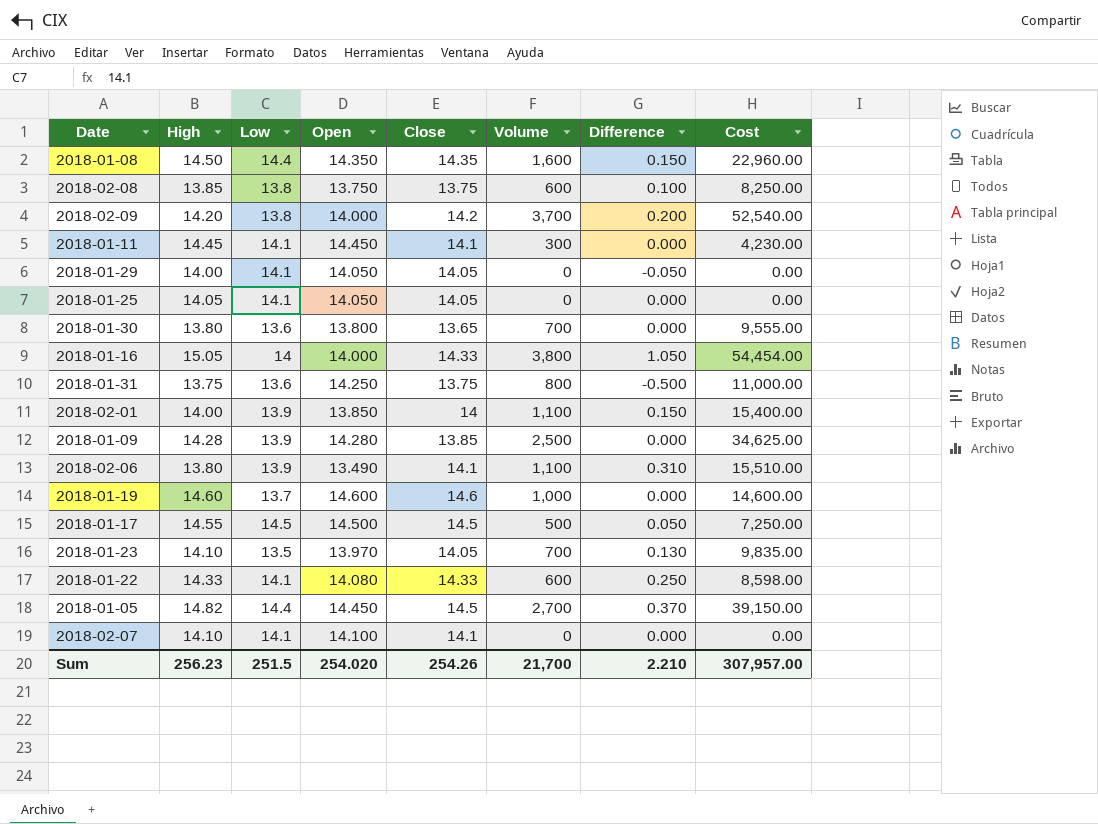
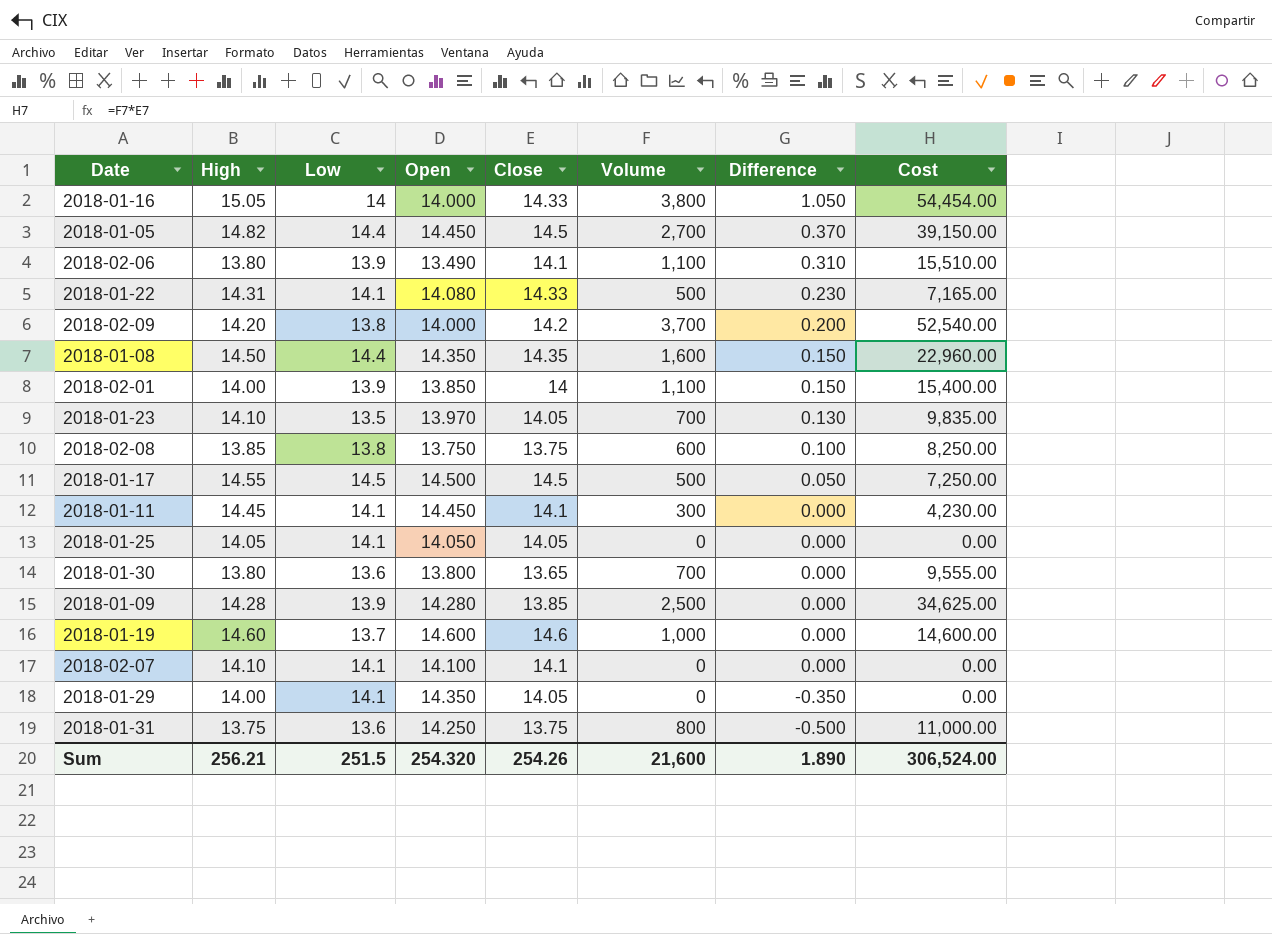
row order: none -> Difference descending
2018-01-22 | High: 14.33 -> 14.31
2018-01-22 | Volume: 600 -> 500
2018-01-22 | Difference: 0.250 -> 0.230
2018-01-22 | Cost: 8,598.00 -> 7,165.00
2018-01-29 | Open: 14.050 -> 14.350
2018-01-29 | Difference: -0.050 -> -0.350
Sum | High: 256.23 -> 256.21
Sum | Open: 254.020 -> 254.320
Sum | Volume: 21,700 -> 21,600
Sum | Difference: 2.210 -> 1.890
Sum | Cost: 307,957.00 -> 306,524.00

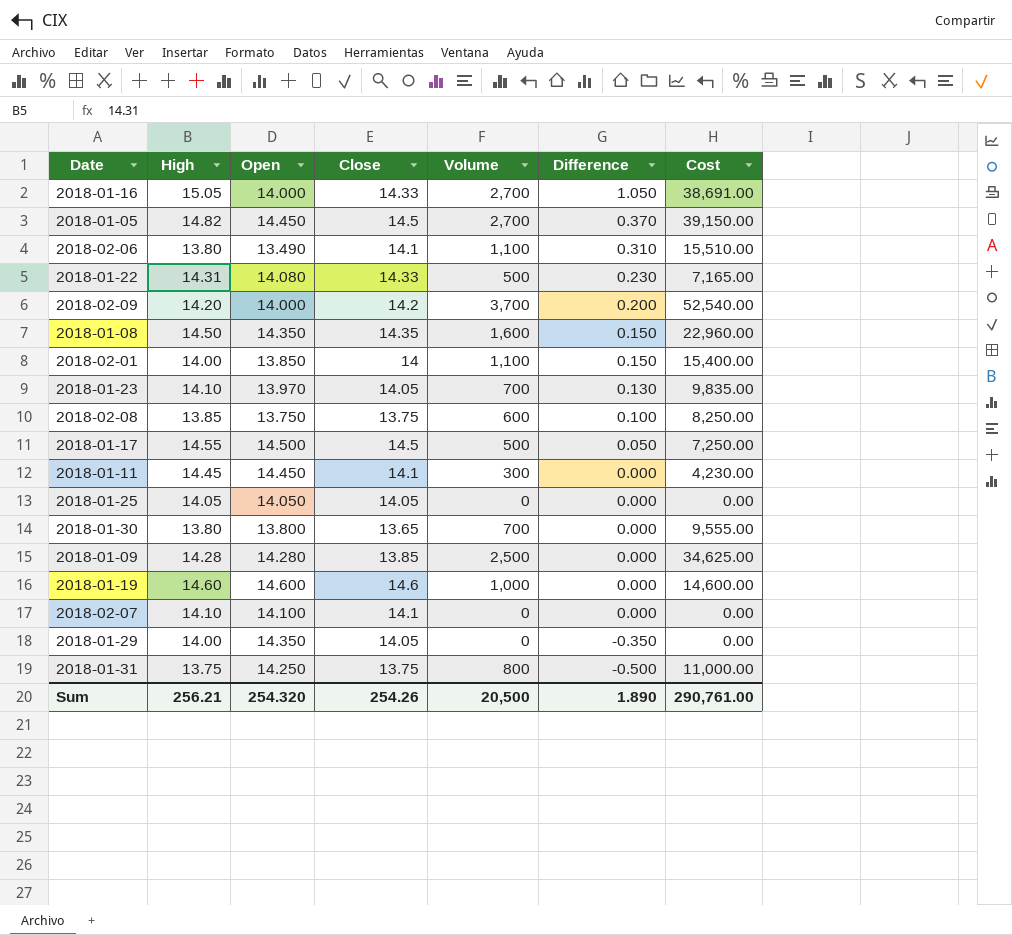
column Low | position: 3 -> none
2018-01-16 | Volume: 3,800 -> 2,700
2018-01-16 | Cost: 54,454.00 -> 38,691.00
Sum | Volume: 21,600 -> 20,500
Sum | Cost: 306,524.00 -> 290,761.00

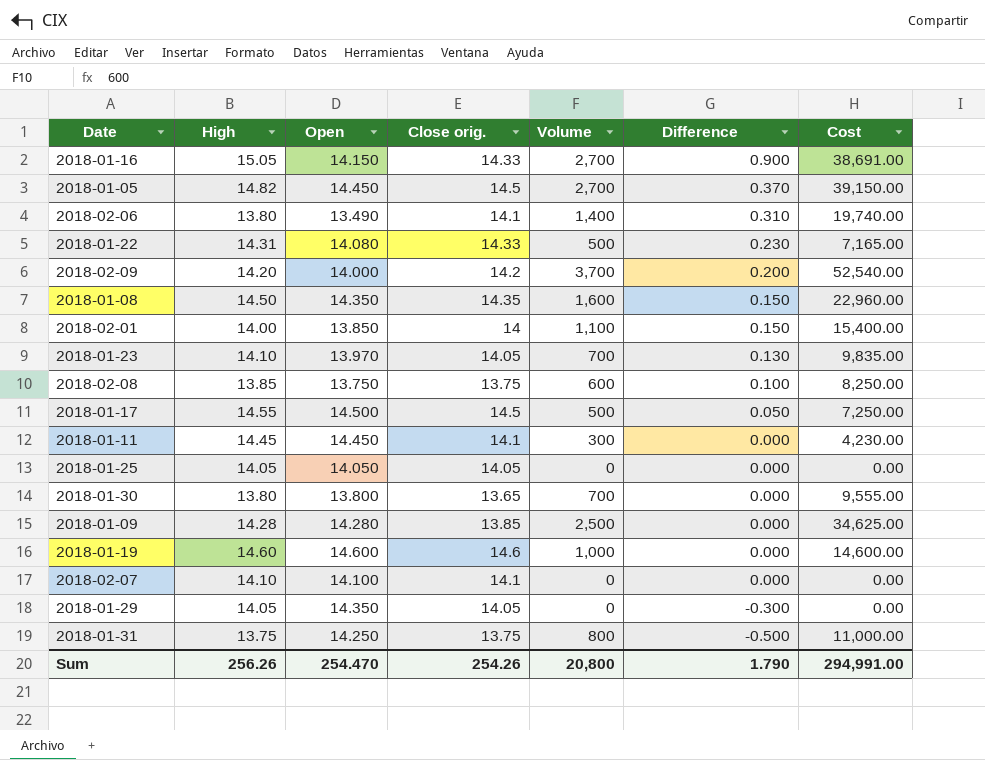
column name: Close -> Close orig.
2018-01-16 | Open: 14.000 -> 14.150
2018-01-16 | Difference: 1.050 -> 0.900
2018-02-06 | Volume: 1,100 -> 1,400
2018-02-06 | Cost: 15,510.00 -> 19,740.00
2018-01-29 | High: 14.00 -> 14.05
2018-01-29 | Difference: -0.350 -> -0.300
Sum | High: 256.21 -> 256.26
Sum | Open: 254.320 -> 254.470
Sum | Volume: 20,500 -> 20,800
Sum | Difference: 1.890 -> 1.790
Sum | Cost: 290,761.00 -> 294,991.00

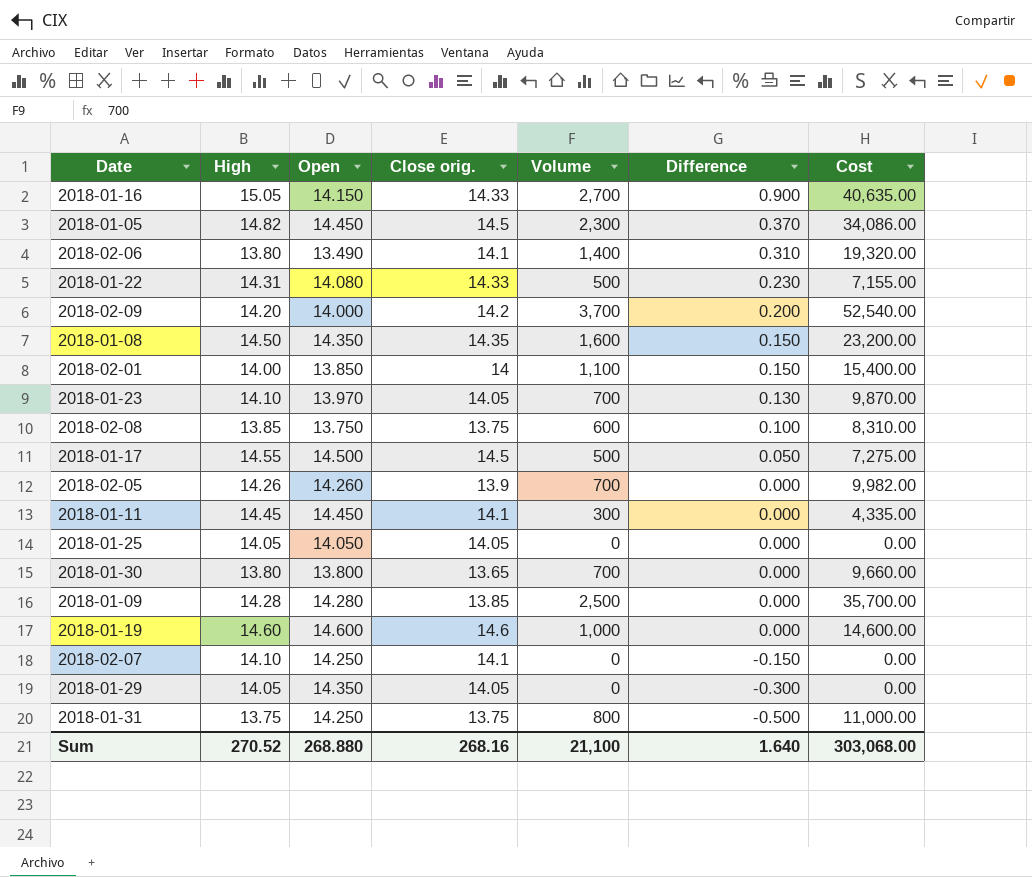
column Cost | formula: [Close orig.] * [Volume] -> [High] * [Volume]
2018-01-05 | Volume: 2,700 -> 2,300
row 2018-02-05: none -> 14.26 | 14.260 | 13.9 | 700 | 0.000 | 9,982.00
2018-02-07 | Open: 14.100 -> 14.250
2018-02-07 | Difference: 0.000 -> -0.150
Sum | High: 256.26 -> 270.52
Sum | Open: 254.470 -> 268.880
Sum | Close orig.: 254.26 -> 268.16
Sum | Volume: 20,800 -> 21,100
Sum | Difference: 1.790 -> 1.640
Sum | Cost: 294,991.00 -> 303,068.00

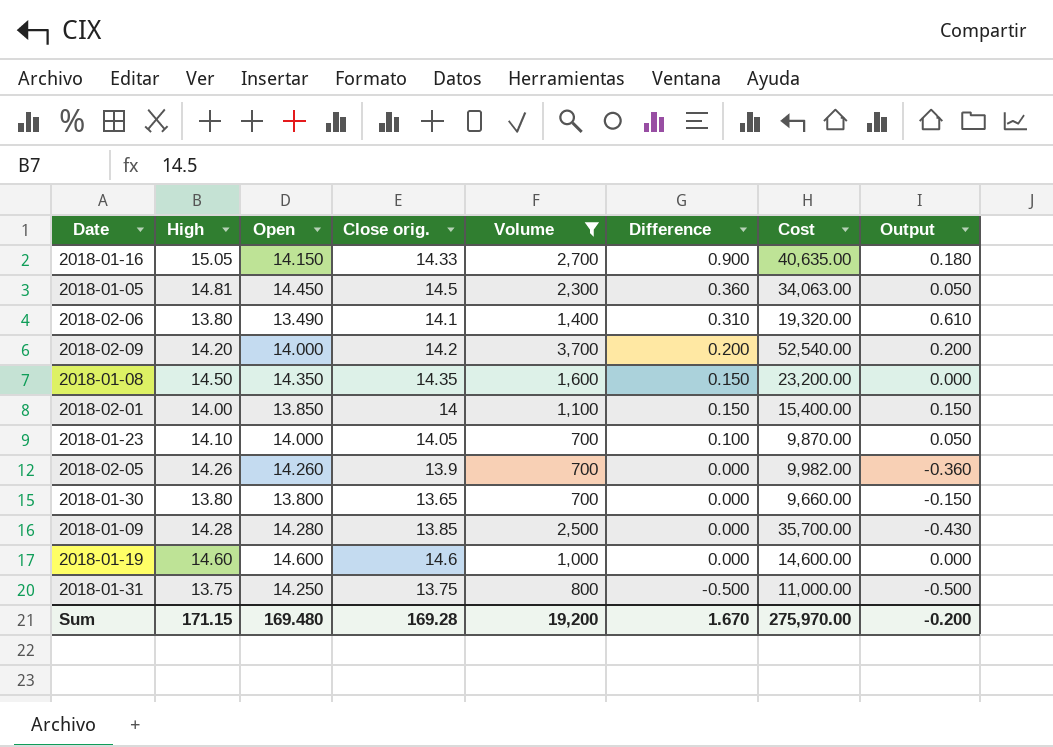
filter: none -> Volume >= 700
column Output | formula: none -> [Close orig.] - [Open]
2018-01-05 | High: 14.82 -> 14.81
2018-01-05 | Difference: 0.370 -> 0.360
2018-01-05 | Cost: 34,086.00 -> 34,063.00
2018-01-23 | Open: 13.970 -> 14.000
2018-01-23 | Difference: 0.130 -> 0.100
Sum | High: 270.52 -> 171.15
Sum | Open: 268.880 -> 169.480
Sum | Close orig.: 268.16 -> 169.28
Sum | Volume: 21,100 -> 19,200
Sum | Difference: 1.640 -> 1.670
Sum | Cost: 303,068.00 -> 275,970.00

